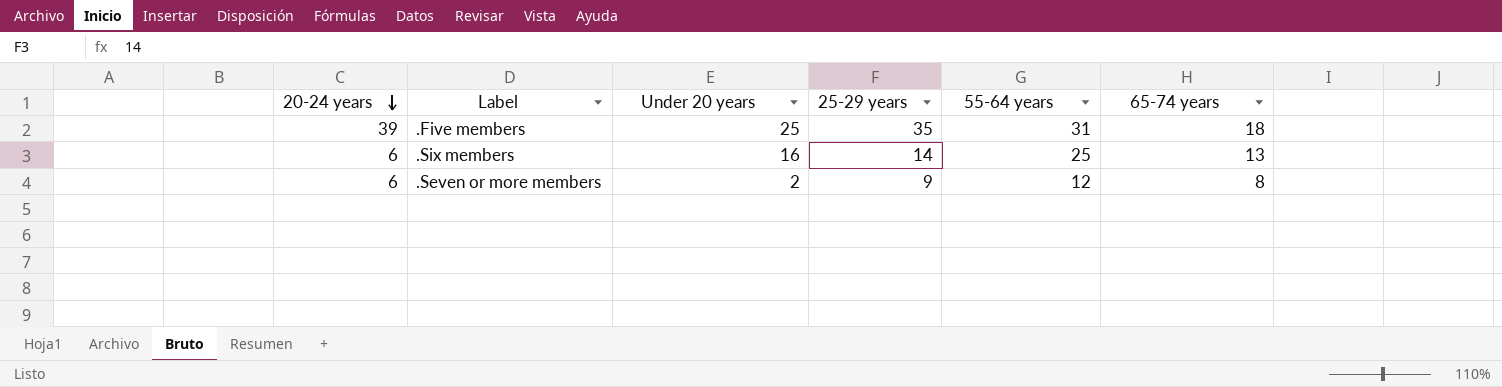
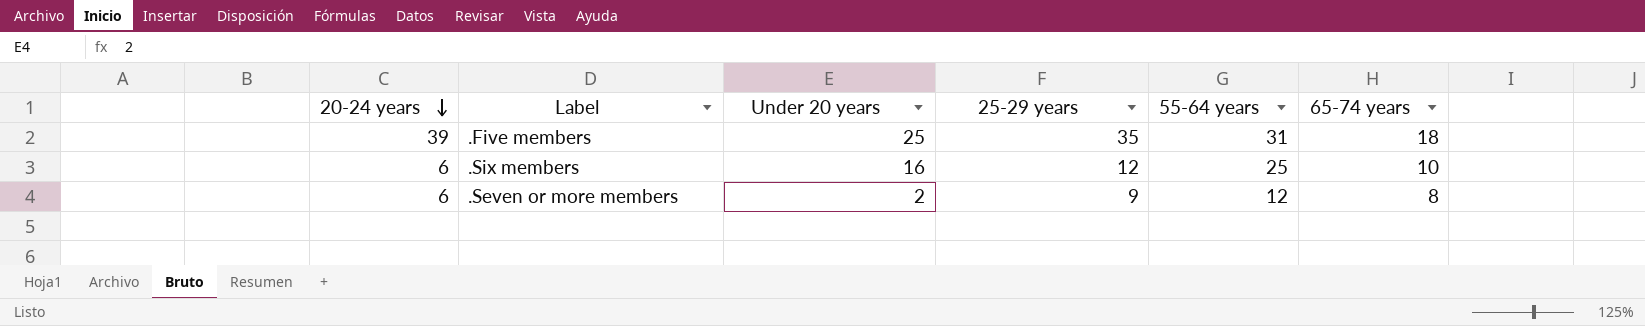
.Six members | 25-29 years: 14 -> 12
.Six members | 65-74 years: 13 -> 10

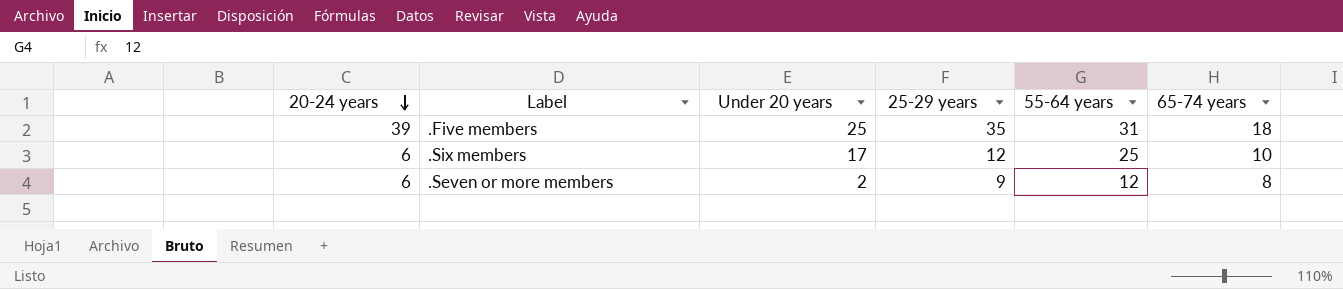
.Six members | Under 20 years: 16 -> 17

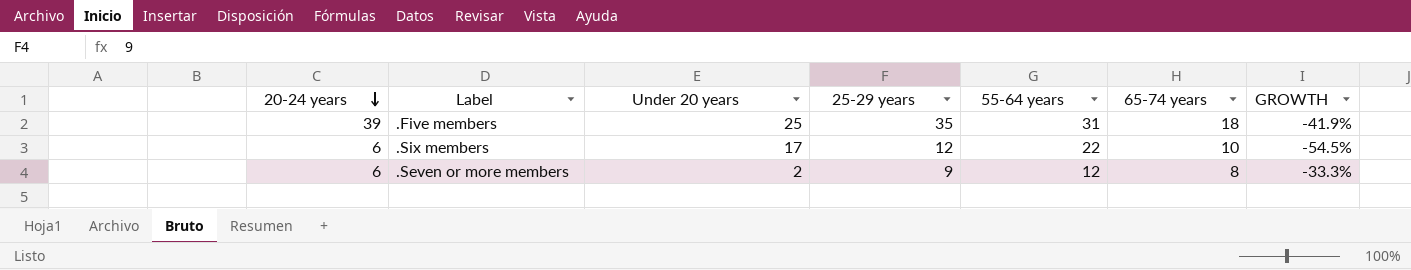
column GROWTH | formula: none -> ([65-74 years] - [55-64 years]) / [55-64 years]
.Six members | 55-64 years: 25 -> 22

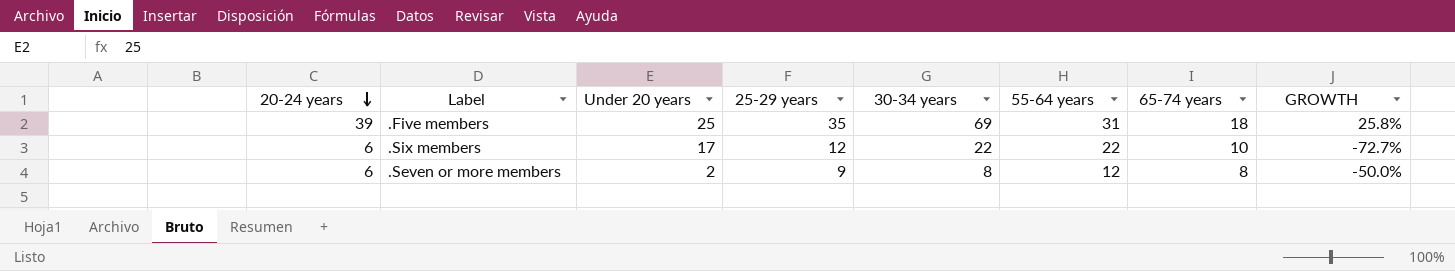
column 30-34 years | position: none -> 5
column GROWTH | formula: ([65-74 years] - [55-64 years]) / [55-64 years] -> ([20-24 years] - [55-64 years]) / [55-64 years]

